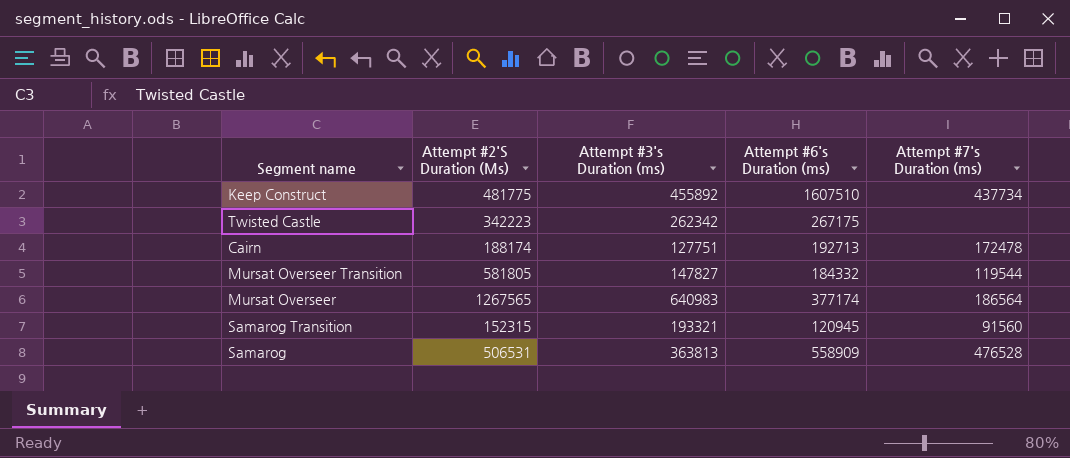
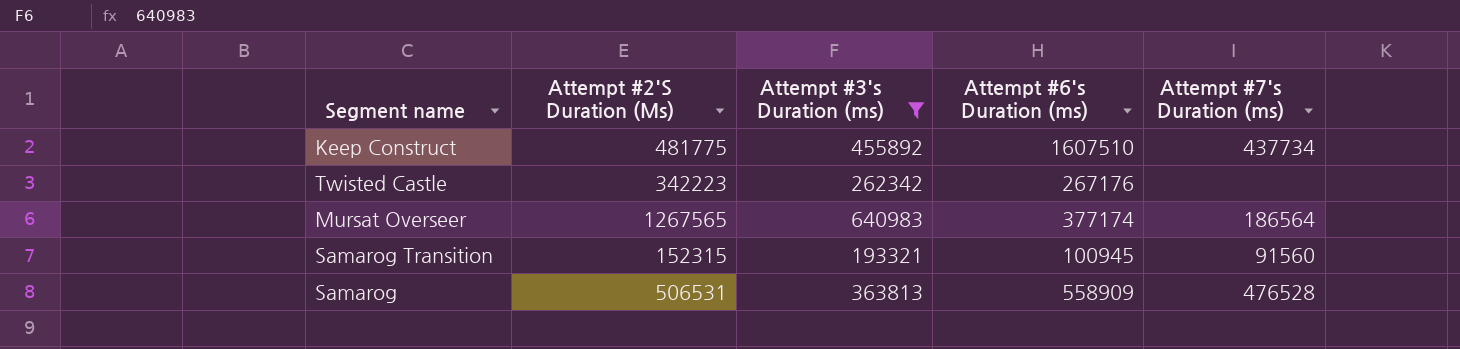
filter: none -> Attempt #3's Duration (ms) >= 193321
Twisted Castle | Attempt #6's Duration (ms): 267175 -> 267176
Samarog Transition | Attempt #6's Duration (ms): 120945 -> 100945

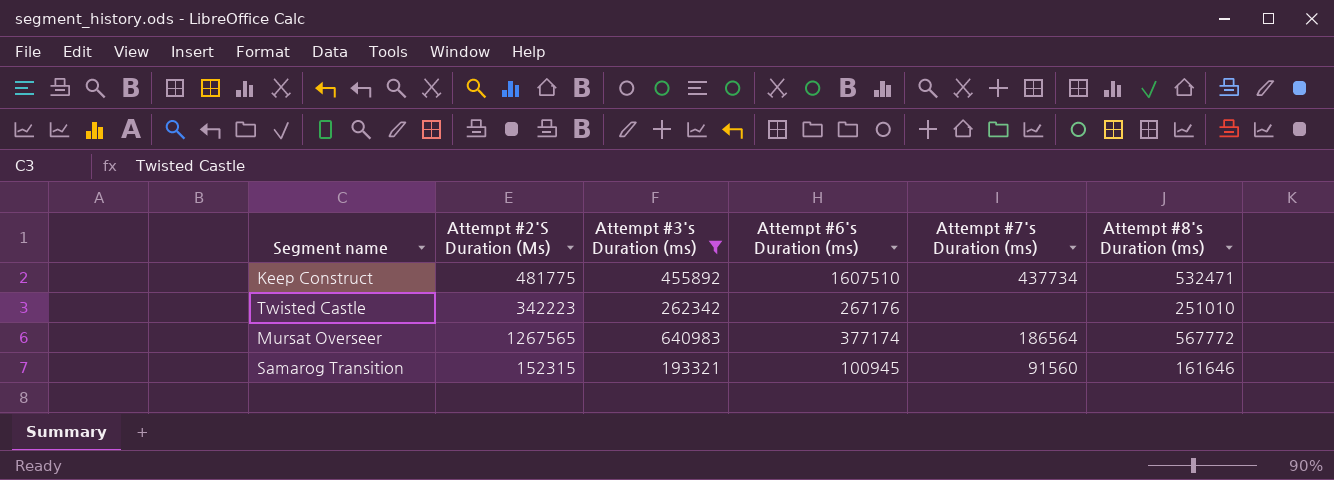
column Attempt #8's Duration (ms) | position: none -> 6
row Samarog: 506531 | 363813 | 558909 | 476528 -> none

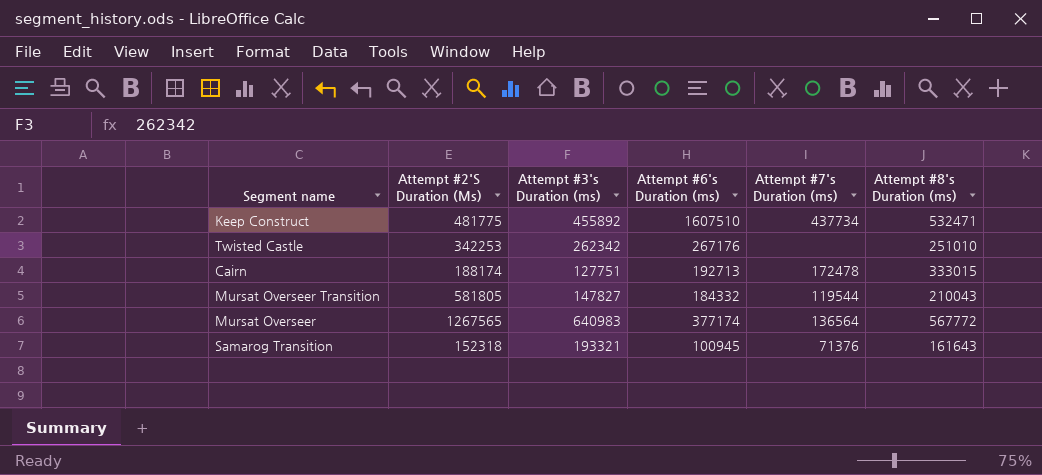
filter: Attempt #3's Duration (ms) >= 193321 -> none
Twisted Castle | Attempt #2'S Duration (Ms): 342223 -> 342253
Mursat Overseer | Attempt #7's Duration (ms): 186564 -> 136564
Samarog Transition | Attempt #2'S Duration (Ms): 152315 -> 152318
Samarog Transition | Attempt #7's Duration (ms): 91560 -> 71376
Samarog Transition | Attempt #8's Duration (ms): 161646 -> 161643

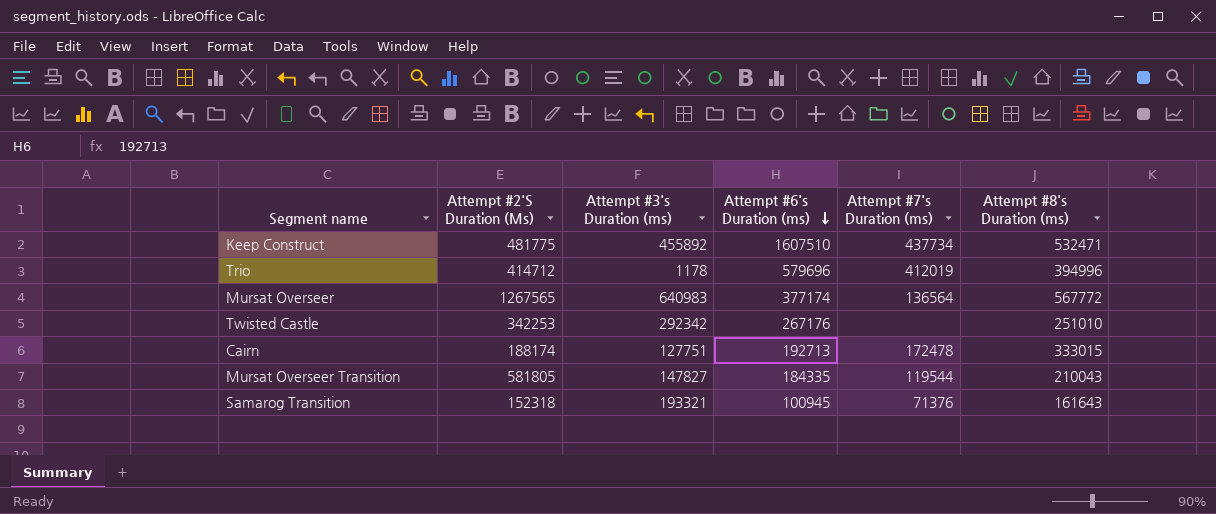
row order: none -> Attempt #6's Duration (ms) descending
row Trio: none -> 414712 | 1178 | 579696 | 412019 | 394996
Twisted Castle | Attempt #3's Duration (ms): 262342 -> 292342
Mursat Overseer Transition | Attempt #6's Duration (ms): 184332 -> 184335

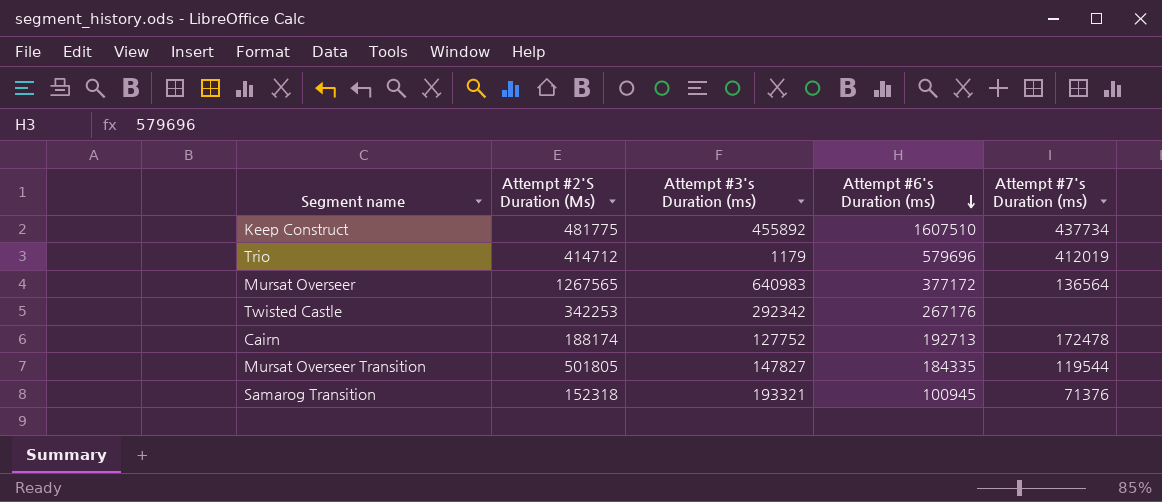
column Attempt #8's Duration (ms) | position: 6 -> none
Trio | Attempt #3's Duration (ms): 1178 -> 1179
Mursat Overseer | Attempt #6's Duration (ms): 377174 -> 377172
Cairn | Attempt #3's Duration (ms): 127751 -> 127752
Mursat Overseer Transition | Attempt #2'S Duration (Ms): 581805 -> 501805

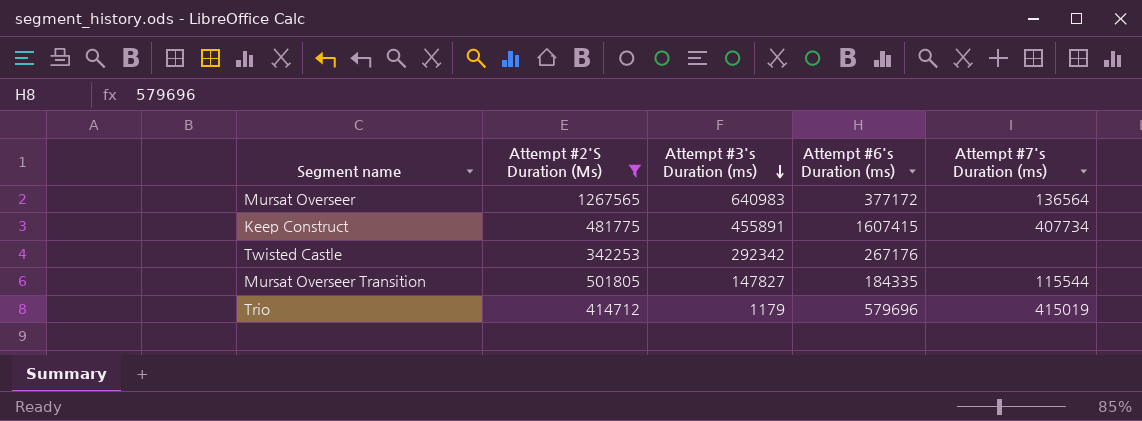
filter: none -> Attempt #2'S Duration (Ms) >= 342253
row order: Attempt #6's Duration (ms) descending -> Attempt #3's Duration (ms) descending
Keep Construct | Attempt #3's Duration (ms): 455892 -> 455891
Keep Construct | Attempt #6's Duration (ms): 1607510 -> 1607415
Keep Construct | Attempt #7's Duration (ms): 437734 -> 407734
Mursat Overseer Transition | Attempt #7's Duration (ms): 119544 -> 115544
Trio | Attempt #7's Duration (ms): 412019 -> 415019

